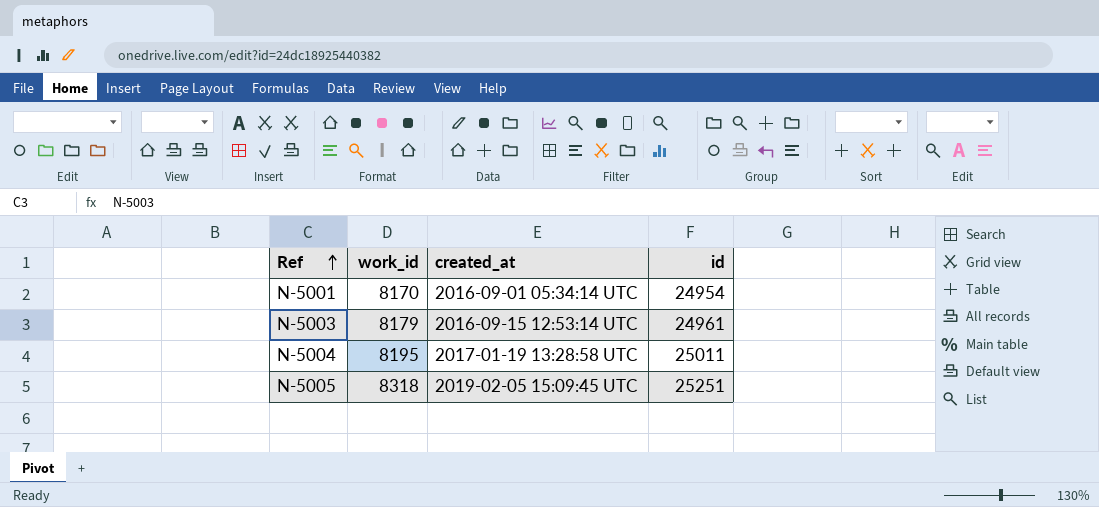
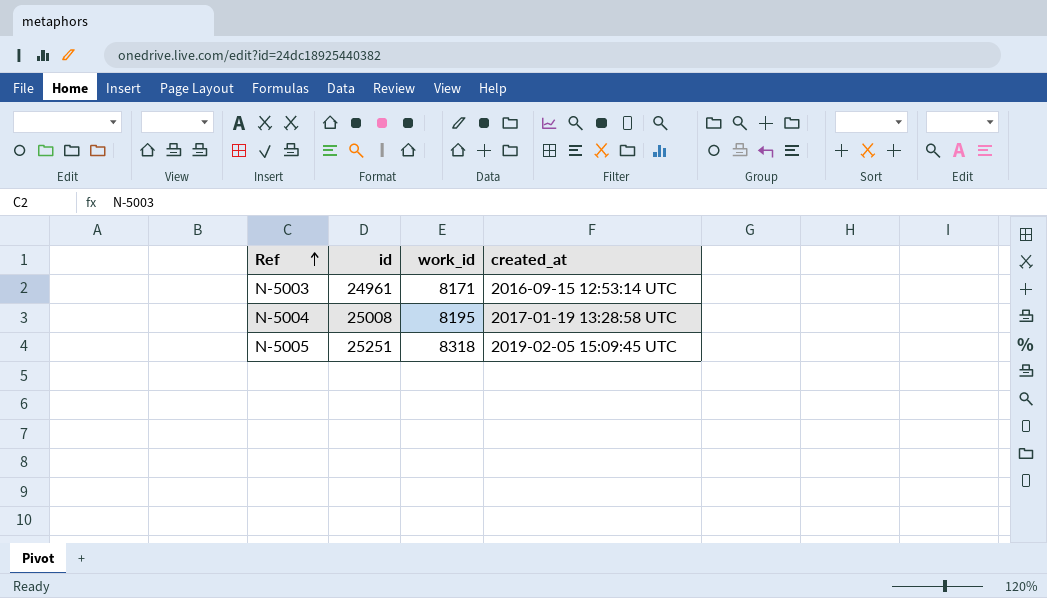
column id | position: 4 -> 2
row N-5001: 8170 | 2016-09-01 05:34:14 UTC | 24954 -> none
N-5003 | work_id: 8179 -> 8171
N-5004 | id: 25011 -> 25008

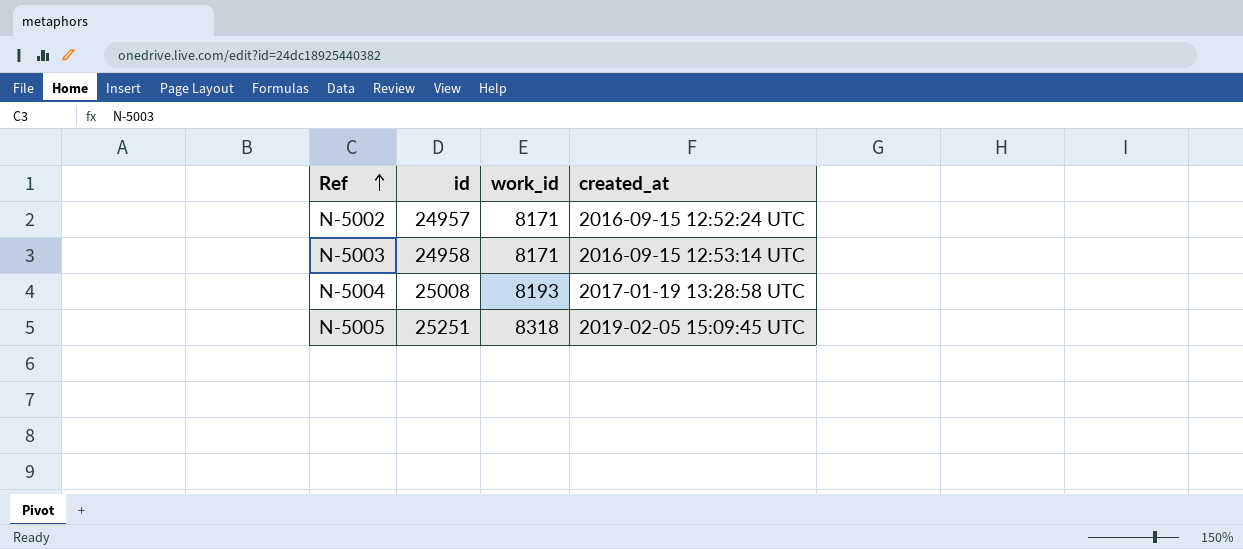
row N-5002: none -> 24957 | 8171 | 2016-09-15 12:52:24 UTC
N-5003 | id: 24961 -> 24958
N-5004 | work_id: 8195 -> 8193

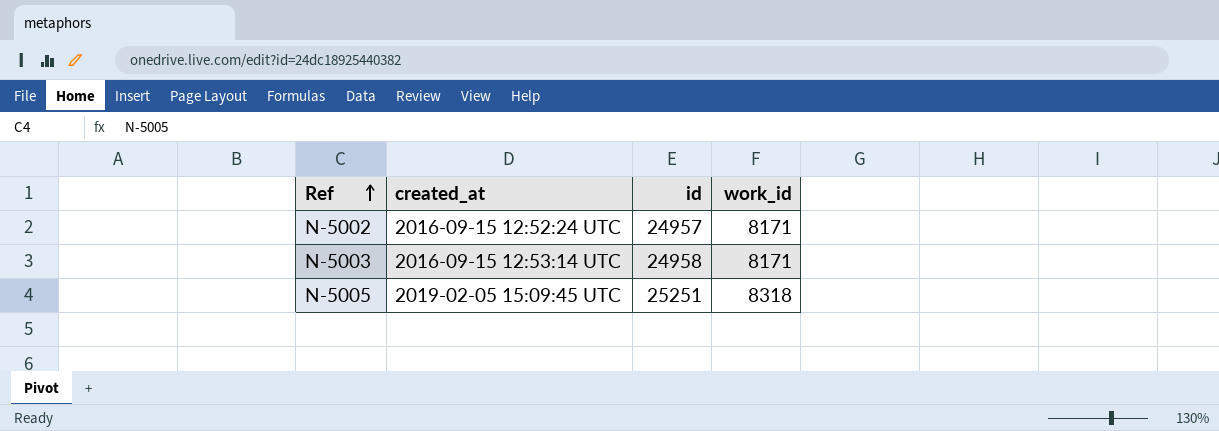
column created_at | position: 4 -> 2
row N-5004: 25008 | 8193 | 2017-01-19 13:28:58 UTC -> none

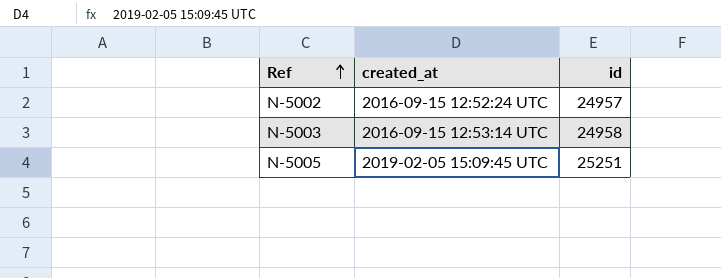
column work_id | position: 4 -> none

